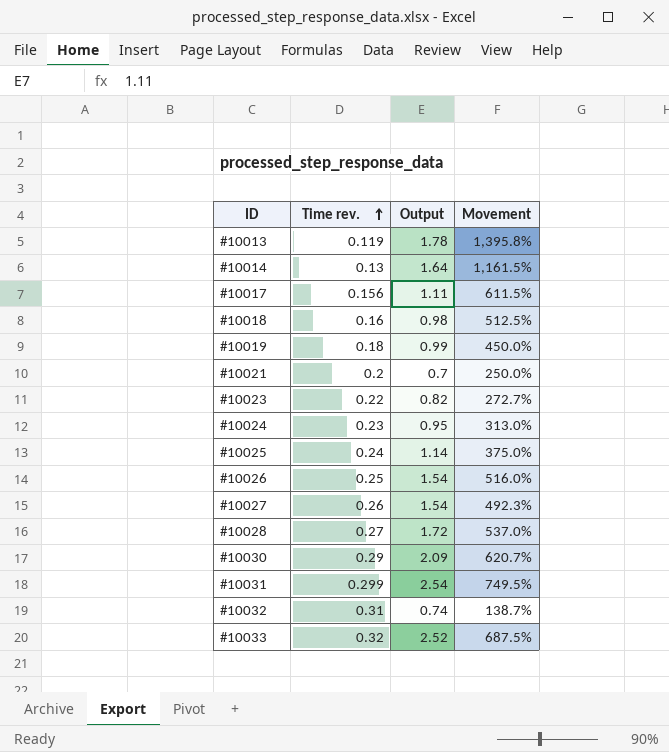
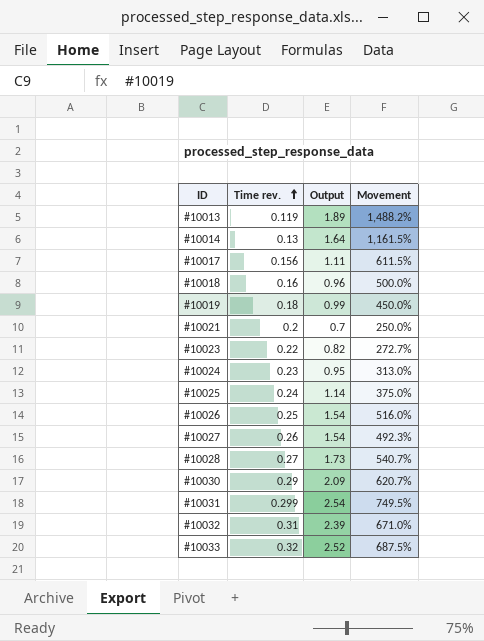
#10013 | Output: 1.78 -> 1.89
#10013 | Movement: 1,395.8% -> 1,488.2%
#10018 | Output: 0.98 -> 0.96
#10018 | Movement: 512.5% -> 500.0%
#10028 | Output: 1.72 -> 1.73
#10028 | Movement: 537.0% -> 540.7%
#10032 | Output: 0.74 -> 2.39
#10032 | Movement: 138.7% -> 671.0%

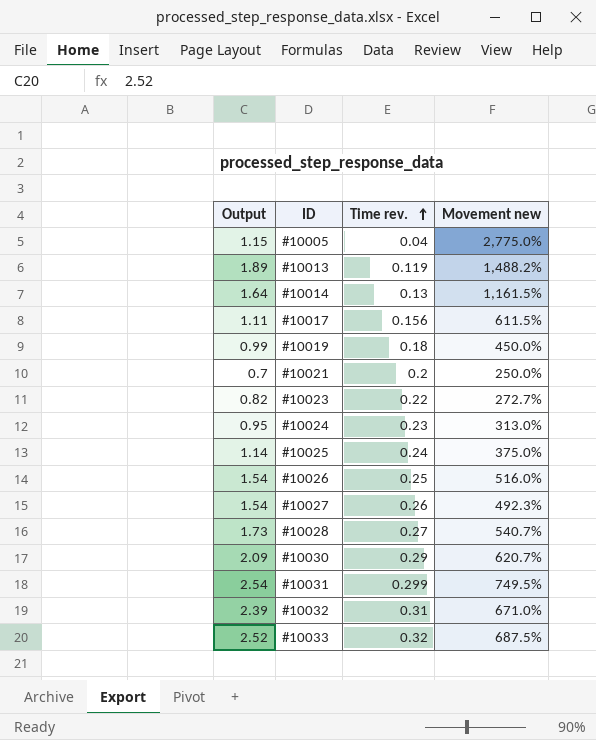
column Output | position: 3 -> 1
column name: Movement -> Movement new
row #10018: 0.16 | 0.96 | 500.0% -> none
row #10005: none -> 1.15 | 0.04 | 2,775.0%

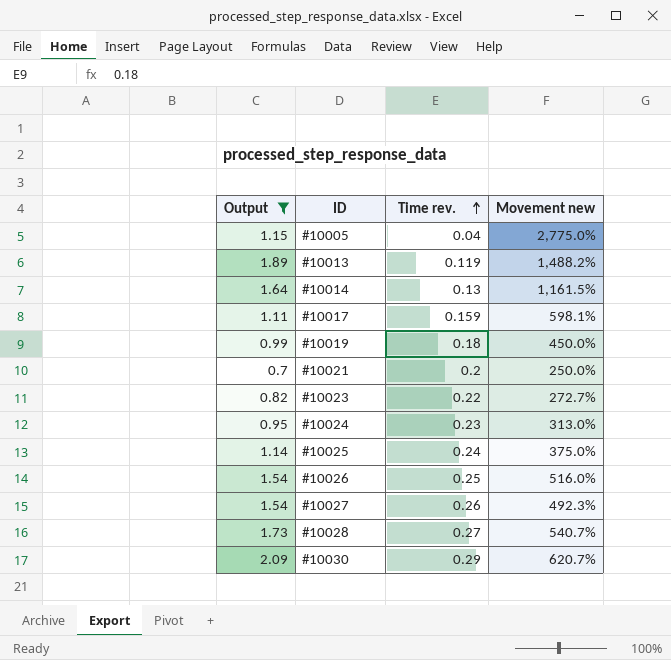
filter: none -> Output <= 2.09
#10017 | Time rev.: 0.156 -> 0.159
#10017 | Movement new: 611.5% -> 598.1%

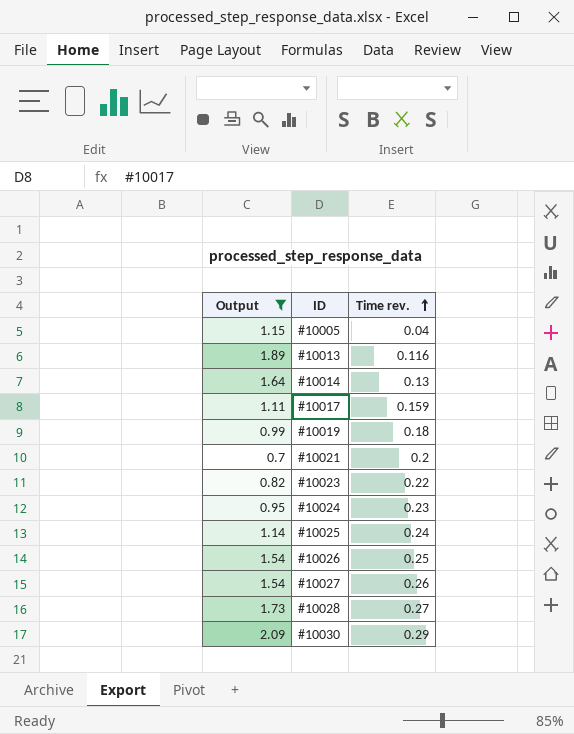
column Movement new | formula: ([Output] - [Time rev.]) / [Time rev.] -> none
#10013 | Time rev.: 0.119 -> 0.116

